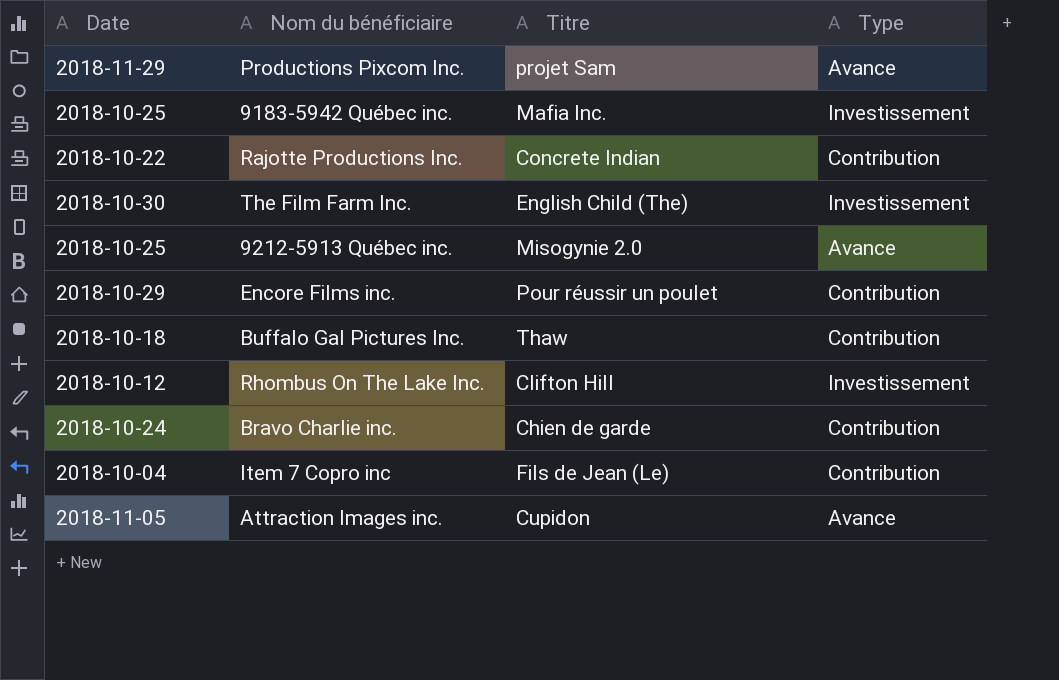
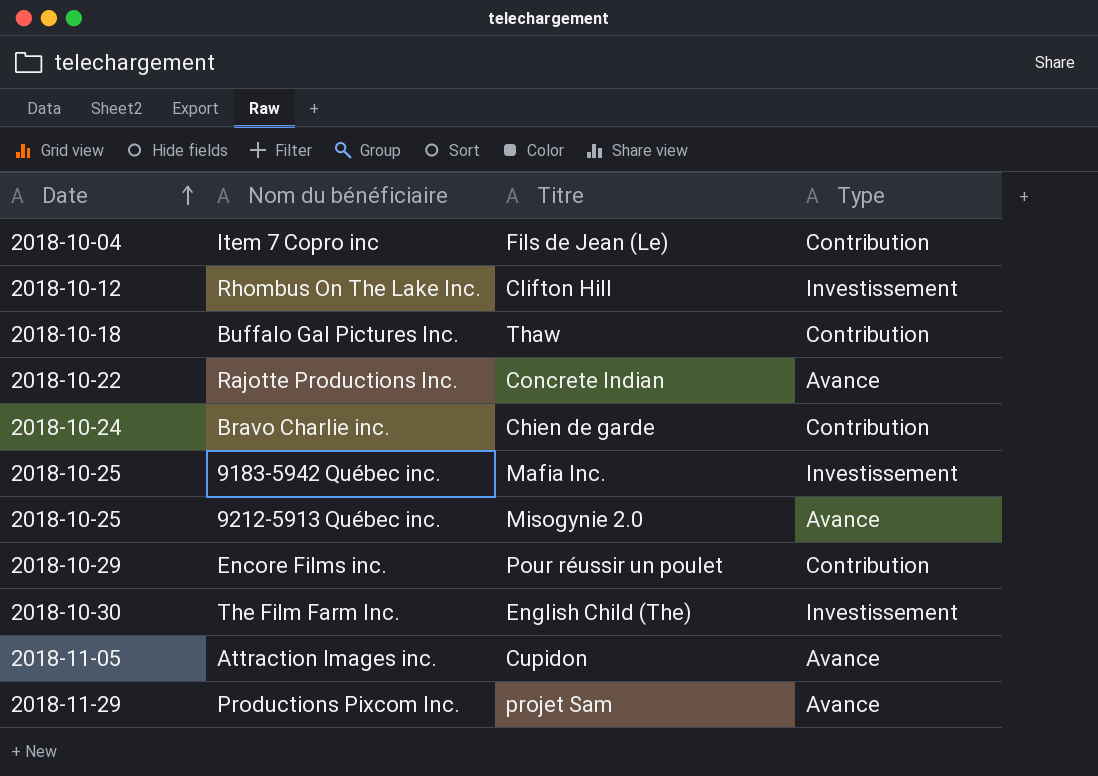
row order: none -> Date ascending
Rajotte Productions Inc. | Type: Contribution -> Avance

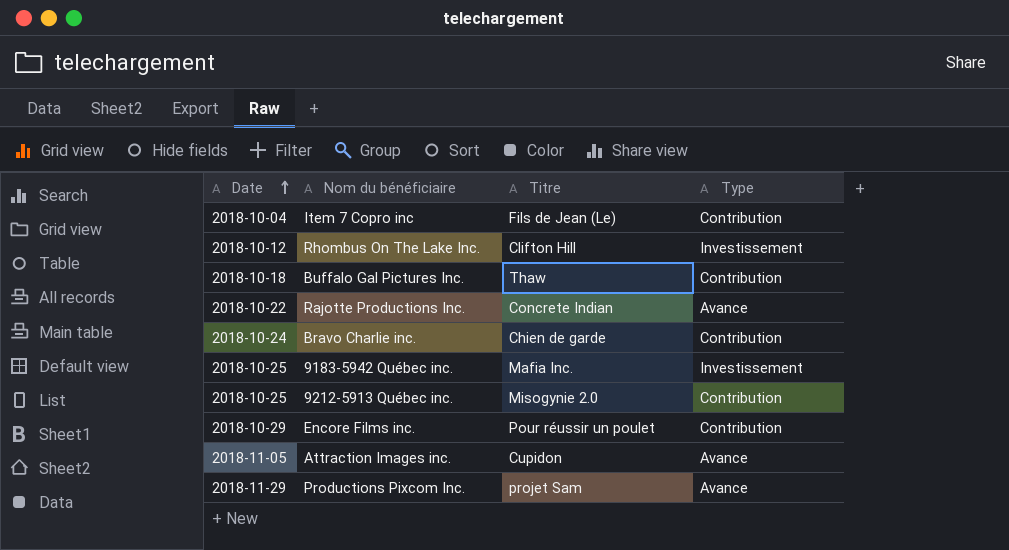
row The Film Farm Inc.: 2018-10-30 | English Child (The) | Investissement -> none
9212-5913 Québec inc. | Type: Avance -> Contribution

